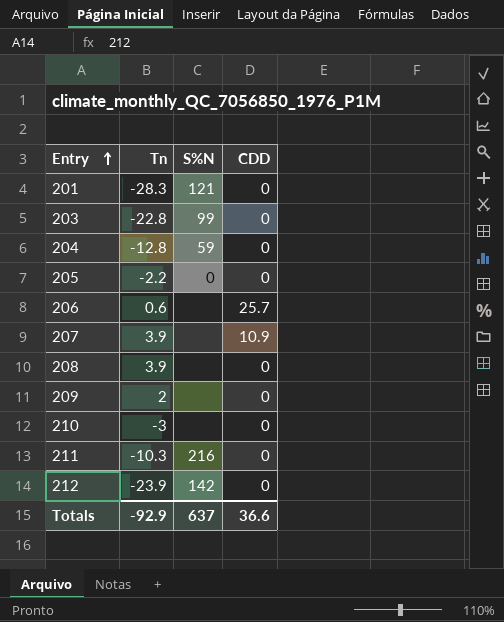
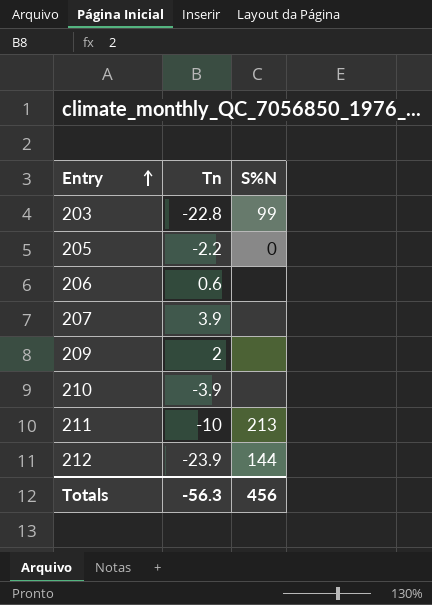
column CDD | position: 4 -> none
row 201: -28.3 | 121 | 0 -> none
row 204: -12.8 | 59 | 0 -> none
row 208: 3.9 | none | 0 -> none
210 | Tn: -3 -> -3.9
211 | Tn: -10.3 -> -10
211 | S%N: 216 -> 213
212 | S%N: 142 -> 144
Totals | Tn: -92.9 -> -56.3
Totals | S%N: 637 -> 456

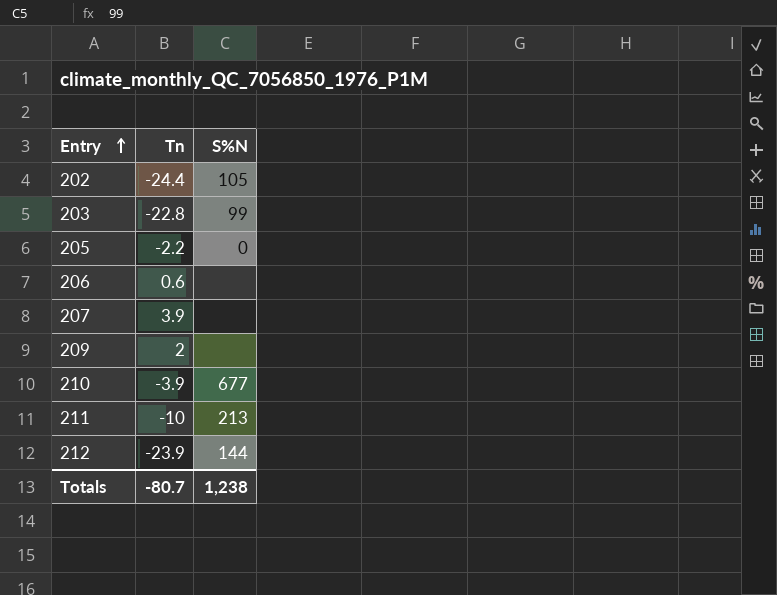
row 202: none -> -24.4 | 105
210 | S%N: none -> 677
Totals | Tn: -56.3 -> -80.7
Totals | S%N: 456 -> 1,238

